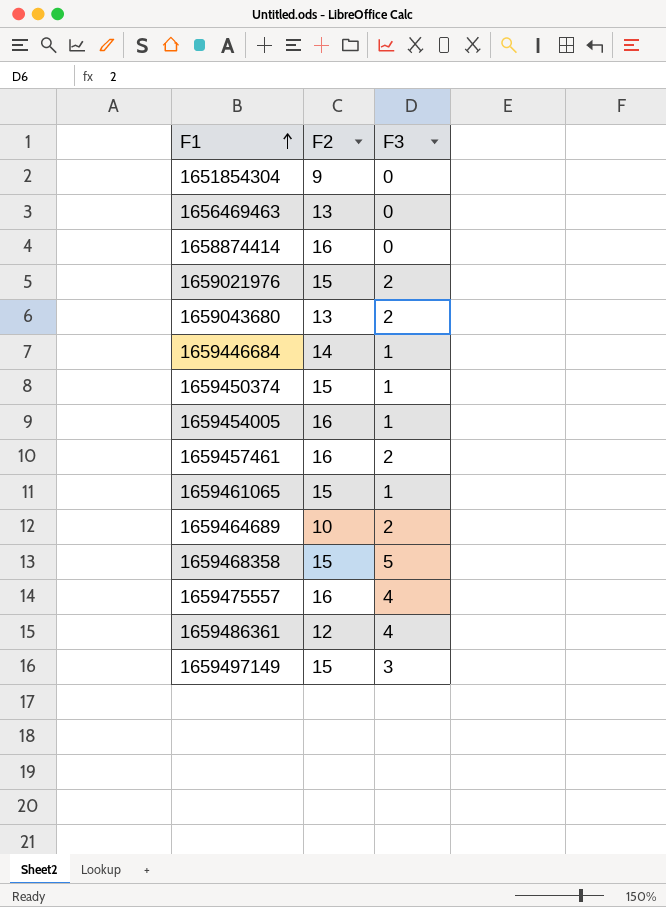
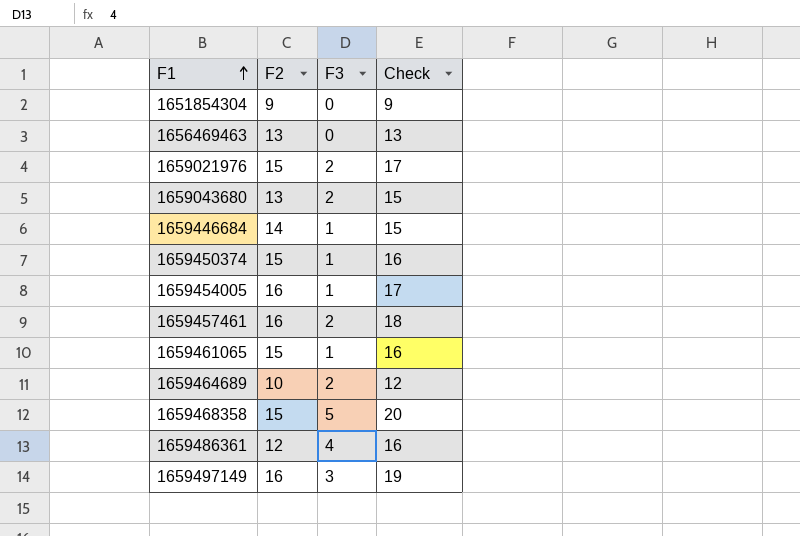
column Check | formula: none -> [F2] + [F3]
row 1658874414: 16 | 0 -> none
row 1659475557: 16 | 4 -> none
1659497149 | F2: 15 -> 16

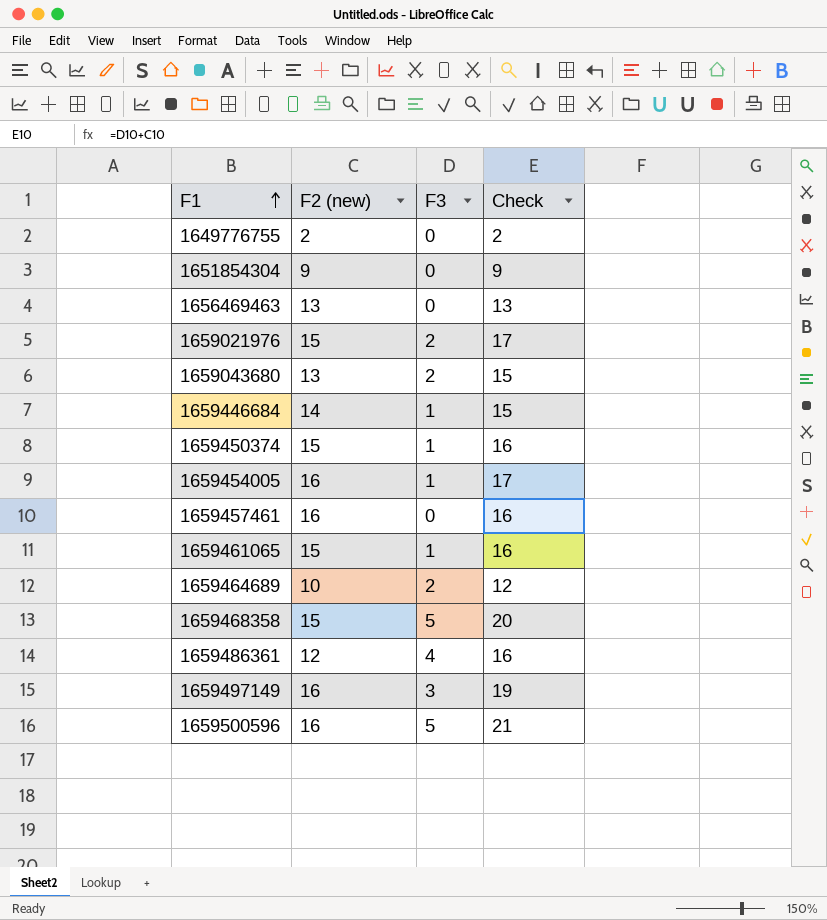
column name: F2 -> F2 (new)
row 1649776755: none -> 2 | 0 | 2
1659457461 | F3: 2 -> 0
1659457461 | Check: 18 -> 16
row 1659500596: none -> 16 | 5 | 21

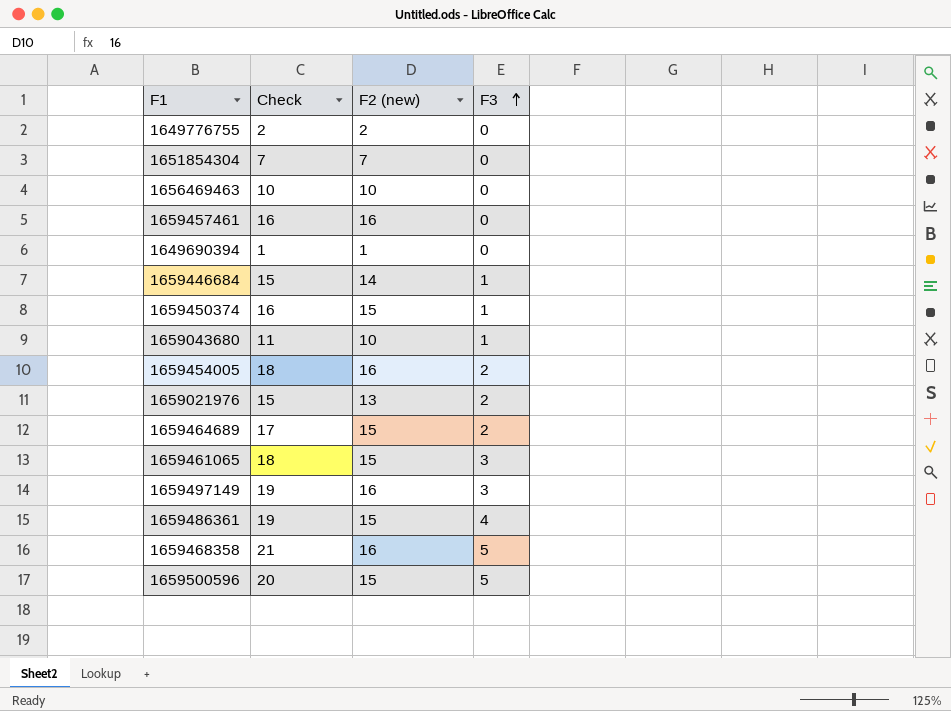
row order: F1 ascending -> F3 ascending
column Check | position: 4 -> 2
1651854304 | Check: 9 -> 7
1651854304 | F2 (new): 9 -> 7
1656469463 | Check: 13 -> 10
1656469463 | F2 (new): 13 -> 10
row 1649690394: none -> 1 | 1 | 0
1659043680 | Check: 15 -> 11
1659043680 | F2 (new): 13 -> 10
1659043680 | F3: 2 -> 1
1659454005 | Check: 17 -> 18
1659454005 | F3: 1 -> 2
1659021976 | Check: 17 -> 15
1659021976 | F2 (new): 15 -> 13
1659464689 | Check: 12 -> 17
1659464689 | F2 (new): 10 -> 15
1659461065 | Check: 16 -> 18
1659461065 | F3: 1 -> 3
1659486361 | Check: 16 -> 19
1659486361 | F2 (new): 12 -> 15
1659468358 | Check: 20 -> 21
1659468358 | F2 (new): 15 -> 16
1659500596 | Check: 21 -> 20
1659500596 | F2 (new): 16 -> 15

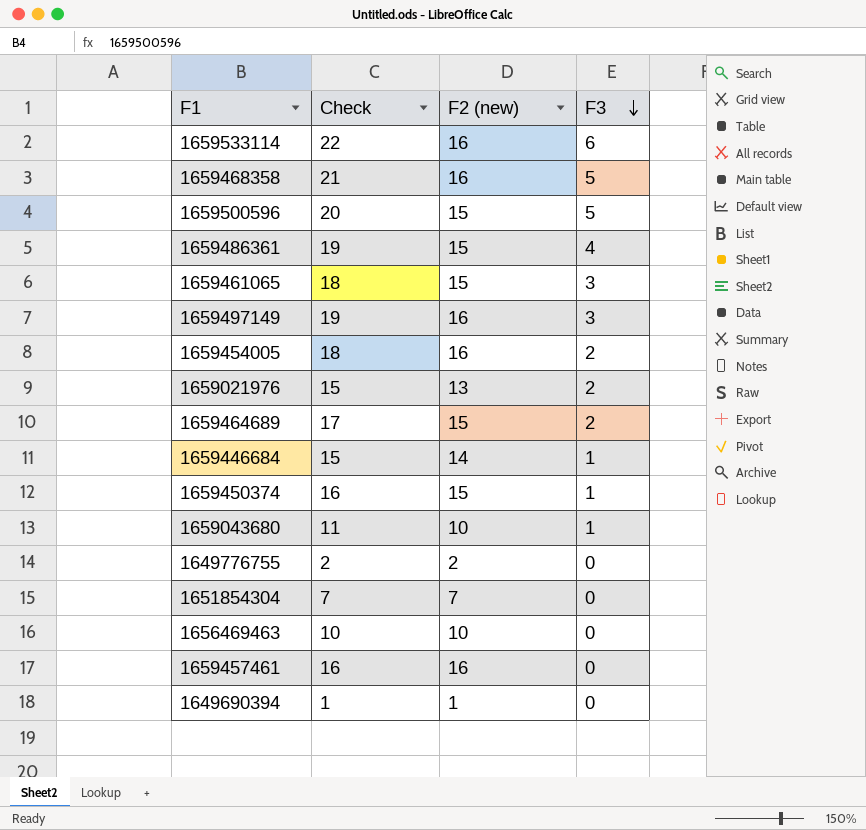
row order: F3 ascending -> F3 descending
row 1659533114: none -> 22 | 16 | 6

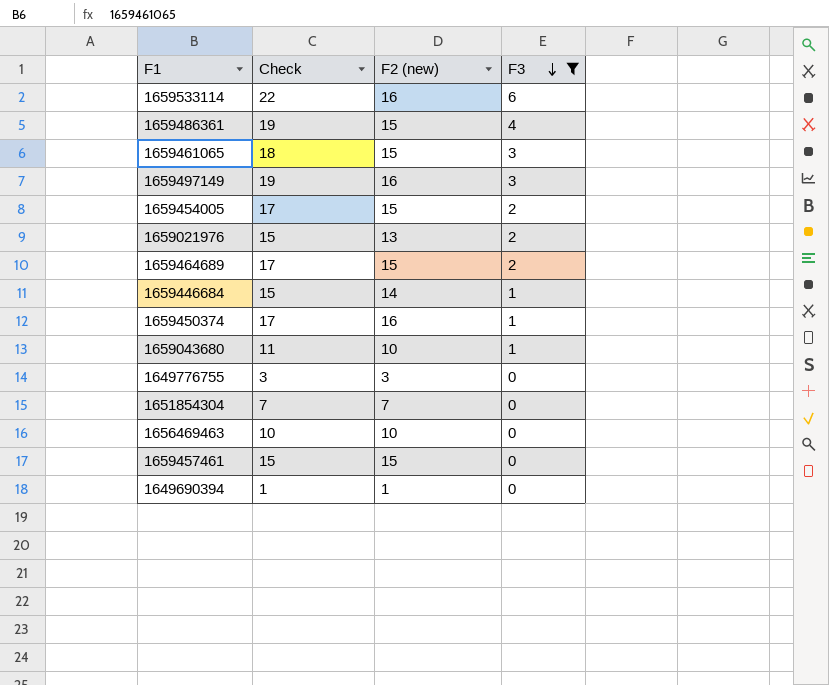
filter: none -> F3 != 5
1659454005 | Check: 18 -> 17
1659454005 | F2 (new): 16 -> 15
1659450374 | Check: 16 -> 17
1659450374 | F2 (new): 15 -> 16
1649776755 | Check: 2 -> 3
1649776755 | F2 (new): 2 -> 3
1659457461 | Check: 16 -> 15
1659457461 | F2 (new): 16 -> 15

